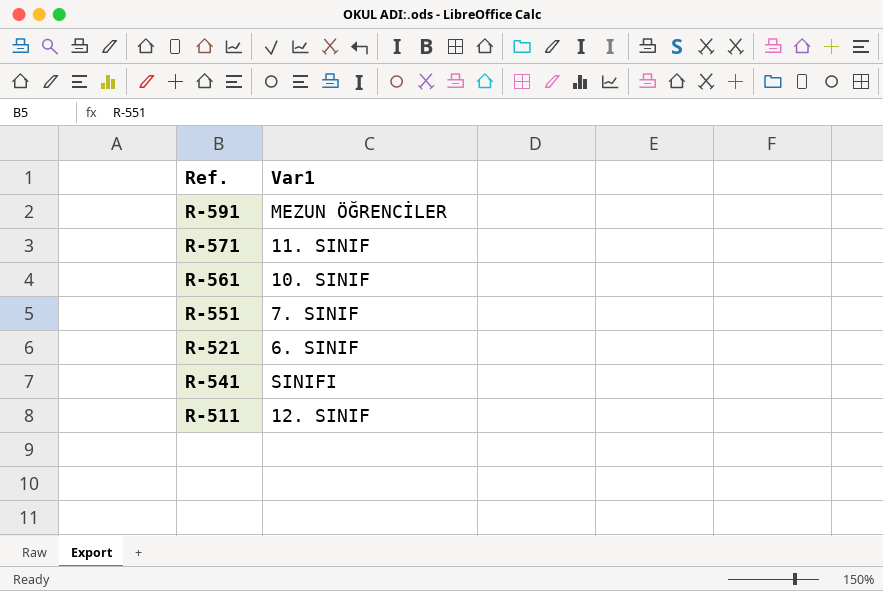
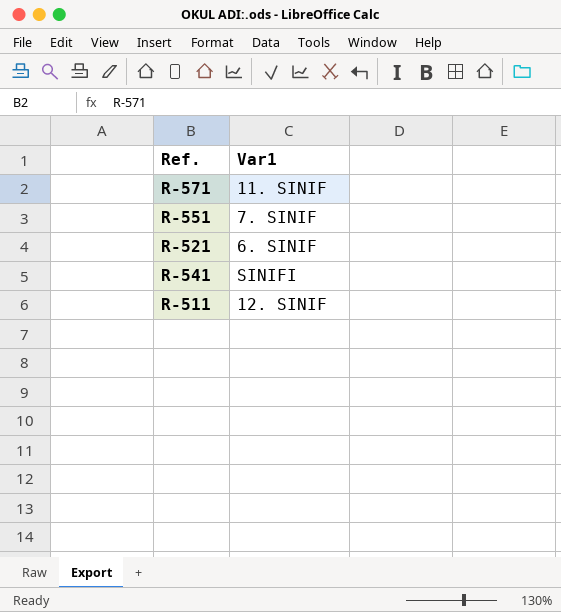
row R-591: MEZUN ÖĞRENCİLER -> none
row R-561: 10. SINIF -> none

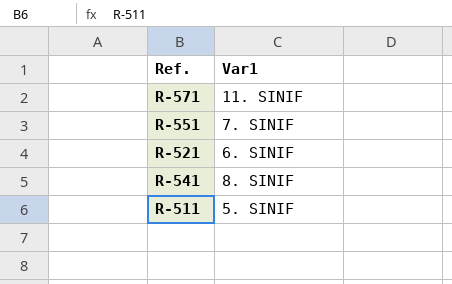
R-541 | Var1: SINIFI -> 8. SINIF
R-511 | Var1: 12. SINIF -> 5. SINIF

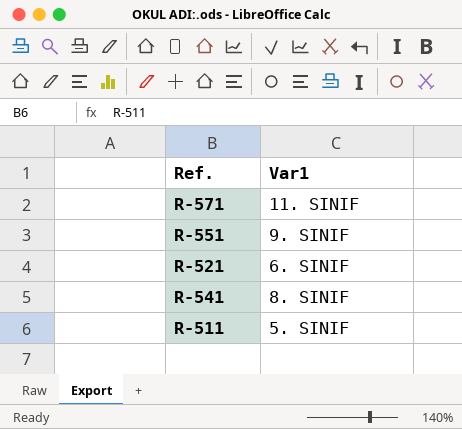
R-551 | Var1: 7. SINIF -> 9. SINIF

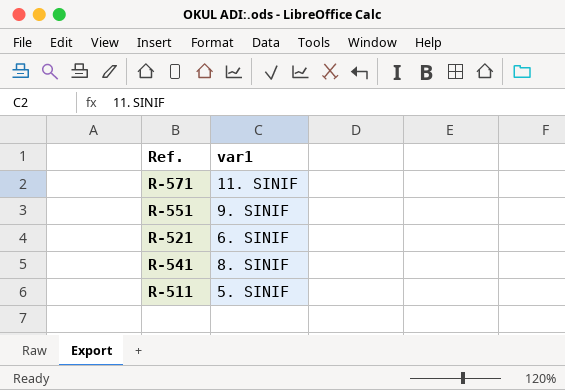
column name: Var1 -> var1

